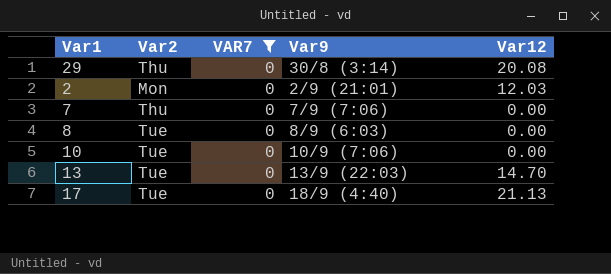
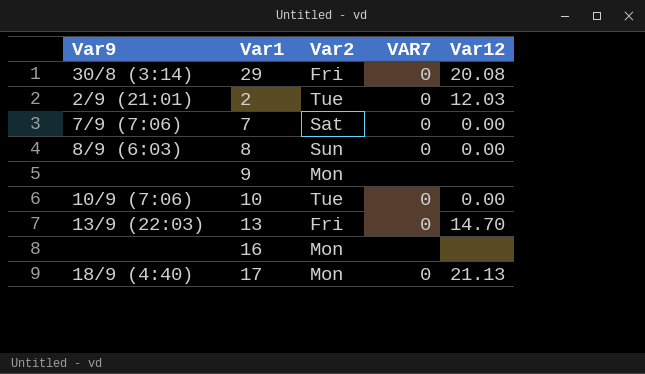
filter: VAR7 = 0 -> none
column Var9 | position: 4 -> 1
29 | Var2: Thu -> Fri
2 | Var2: Mon -> Tue
7 | Var2: Thu -> Sat
8 | Var2: Tue -> Sun
13 | Var2: Tue -> Fri
17 | Var2: Tue -> Mon

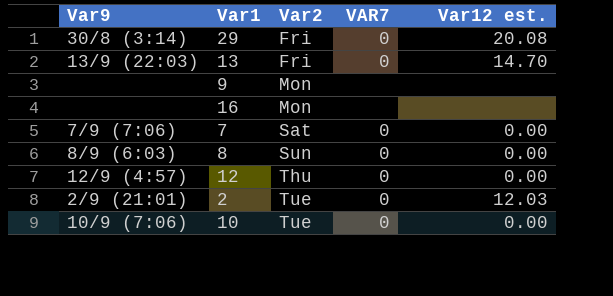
row order: none -> Var2 ascending
column name: Var12 -> Var12 est.
row 17: 18/9 (4:40) | Mon | 0 | 21.13 -> none
row 12: none -> 12/9 (4:57) | Thu | 0 | 0.00

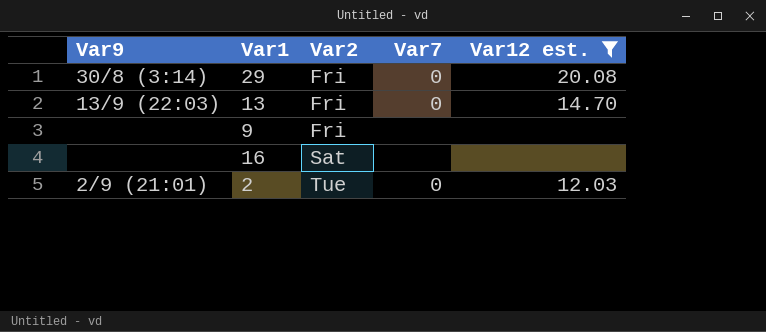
filter: none -> Var12 est. != 0.00
column name: VAR7 -> Var7
9 | Var2: Mon -> Fri
16 | Var2: Mon -> Sat

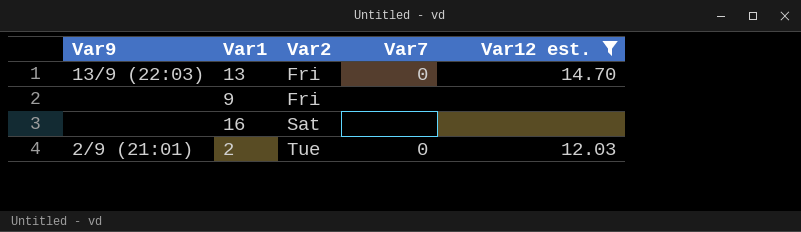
row 29: 30/8 (3:14) | Fri | 0 | 20.08 -> none

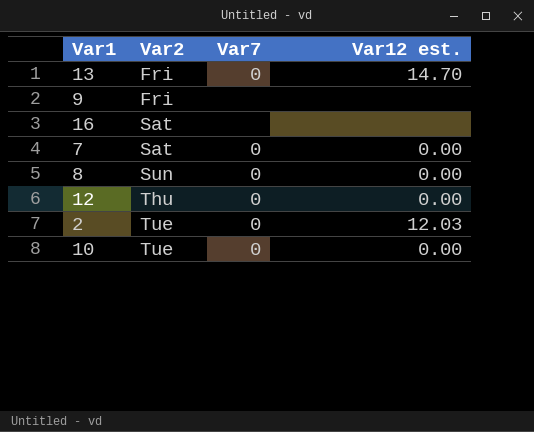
filter: Var12 est. != 0.00 -> none
column Var9 | position: 1 -> none

